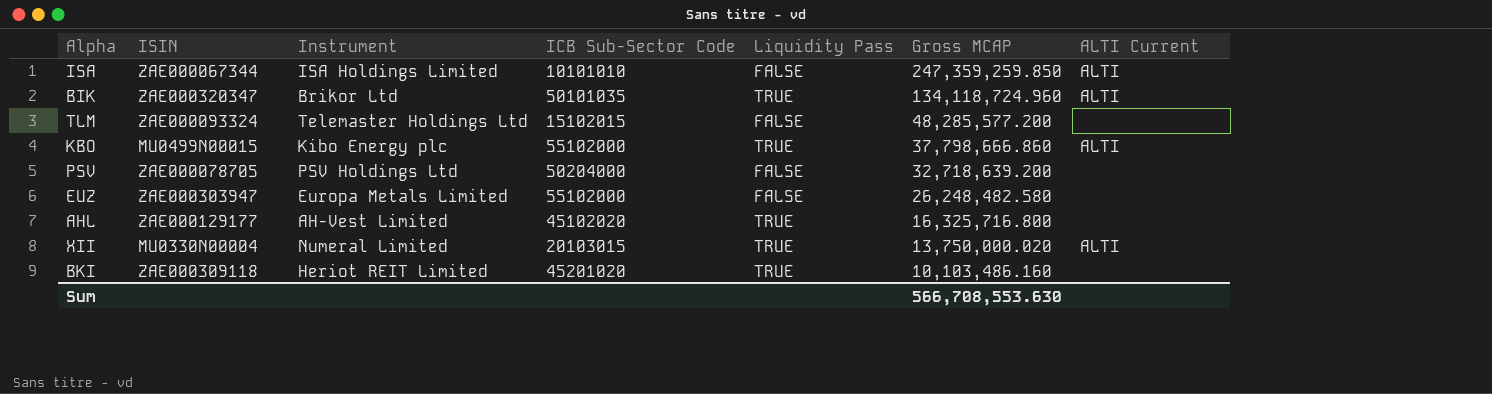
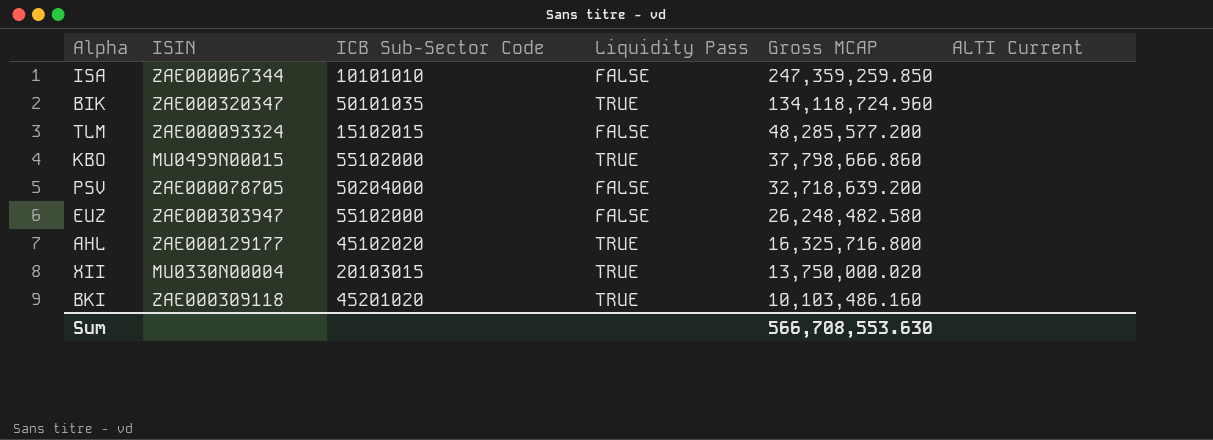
column Instrument | position: 3 -> none
ISA | ALTI Current: ALTI -> none
BIK | ALTI Current: ALTI -> none
KBO | ALTI Current: ALTI -> none
XII | ALTI Current: ALTI -> none

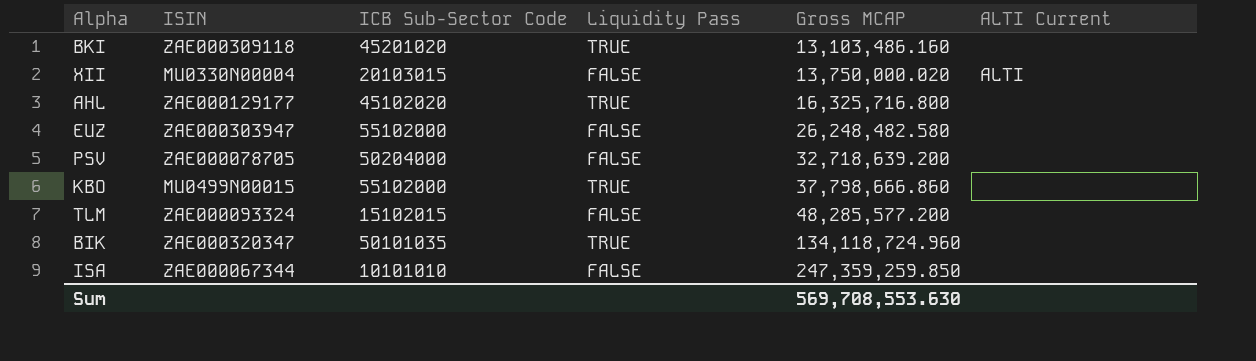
row order: Gross MCAP descending -> Gross MCAP ascending
BKI | Gross MCAP: 10,103,486.160 -> 13,103,486.160
XII | Liquidity Pass: TRUE -> FALSE
XII | ALTI Current: none -> ALTI
Sum | Gross MCAP: 566,708,553.630 -> 569,708,553.630

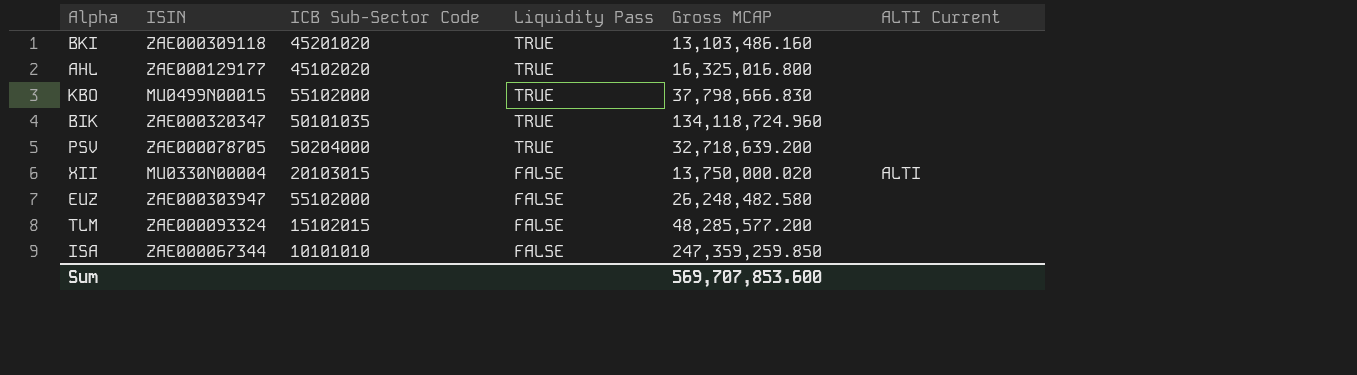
row order: Gross MCAP ascending -> Liquidity Pass descending
AHL | Gross MCAP: 16,325,716.800 -> 16,325,016.800
KBO | Gross MCAP: 37,798,666.860 -> 37,798,666.830
PSV | Liquidity Pass: FALSE -> TRUE
Sum | Gross MCAP: 569,708,553.630 -> 569,707,853.600

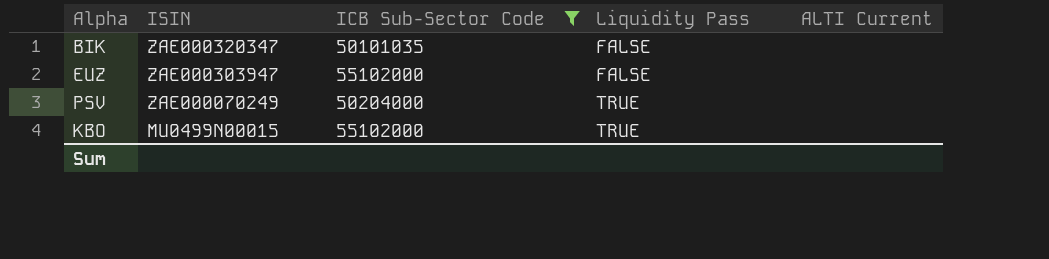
filter: none -> ICB Sub-Sector Code >= 50101035
row order: Liquidity Pass descending -> ISIN descending
column Gross MCAP | position: 5 -> none
BIK | Liquidity Pass: TRUE -> FALSE
PSV | ISIN: ZAE000078705 -> ZAE000070249

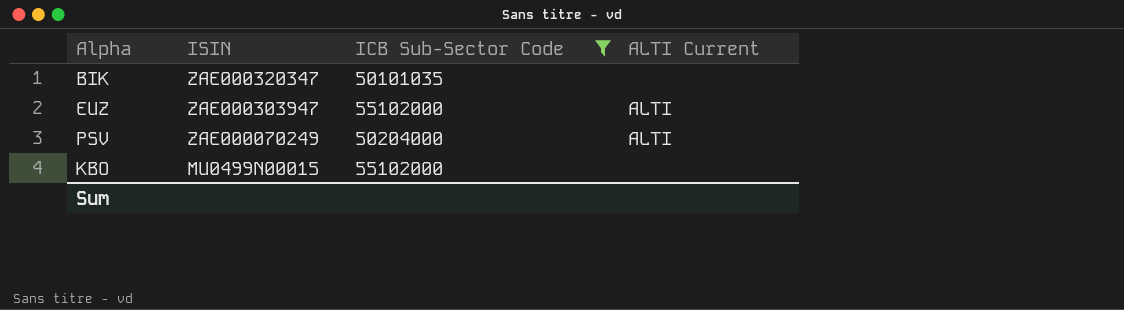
column Liquidity Pass | position: 4 -> none
EUZ | ALTI Current: none -> ALTI
PSV | ALTI Current: none -> ALTI

